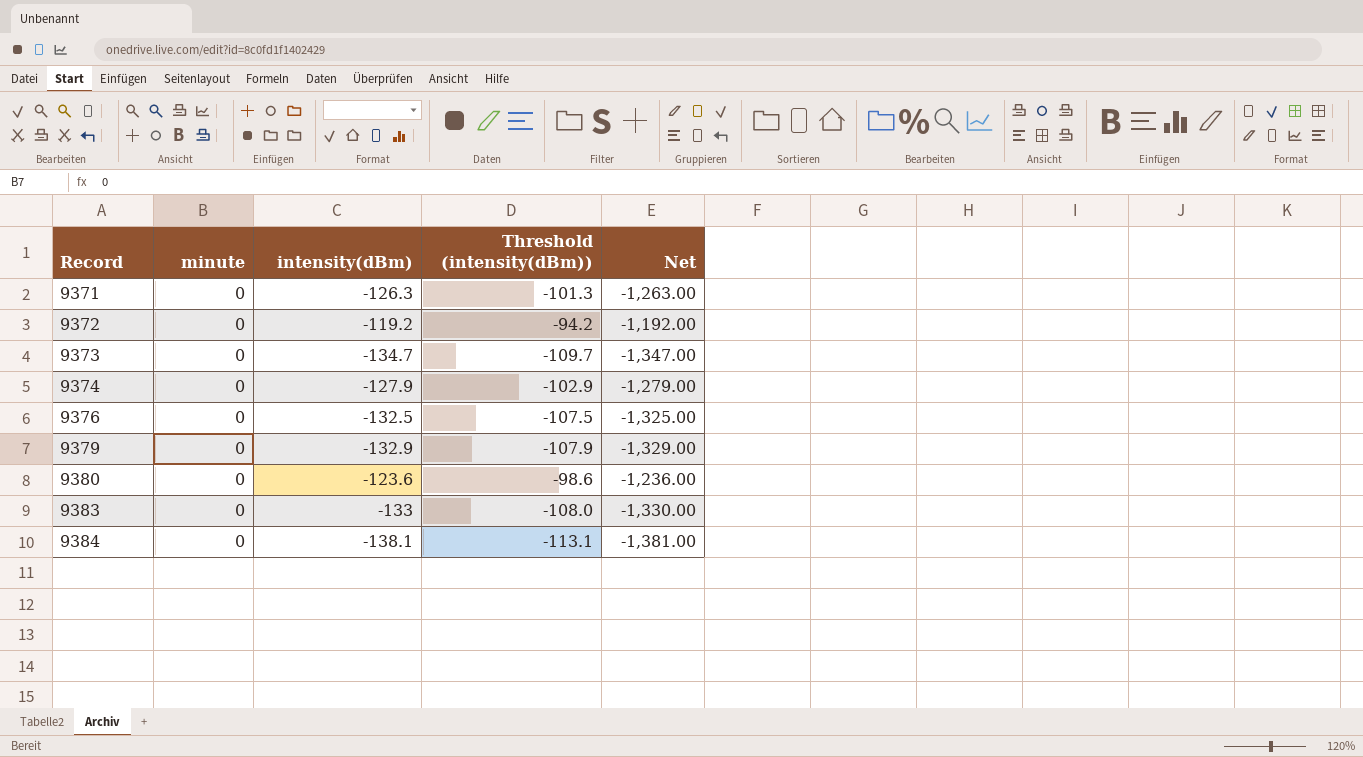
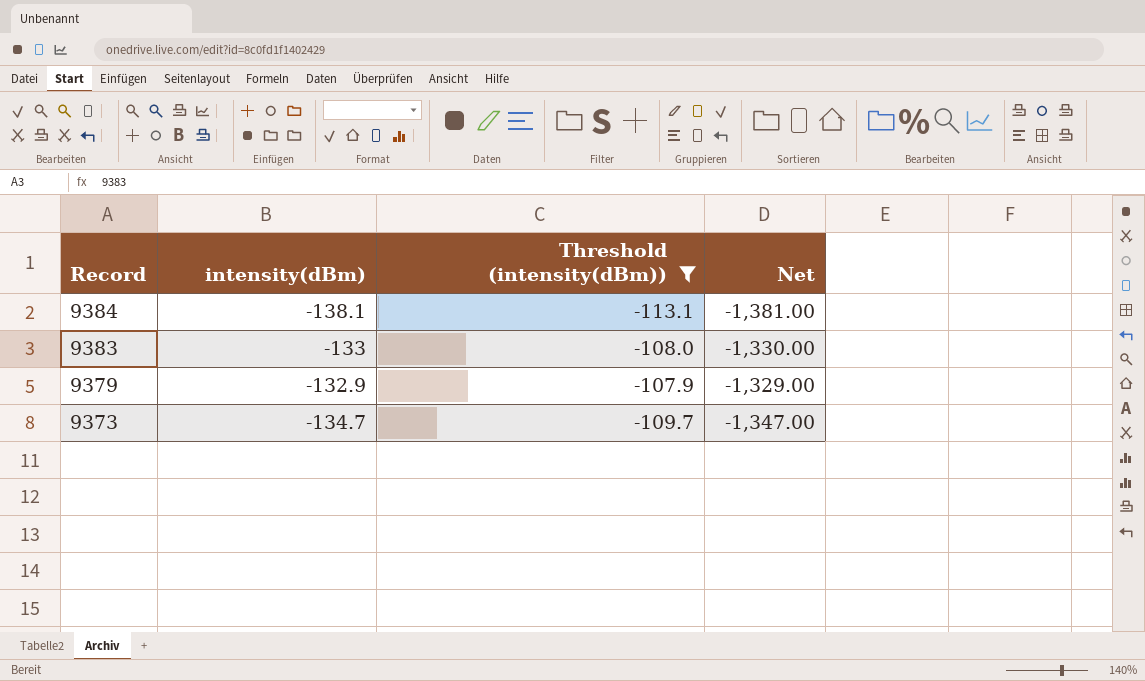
filter: none -> Threshold (intensity(dBm)) <= -107.9
row order: Record ascending -> Record descending
column minute | position: 2 -> none

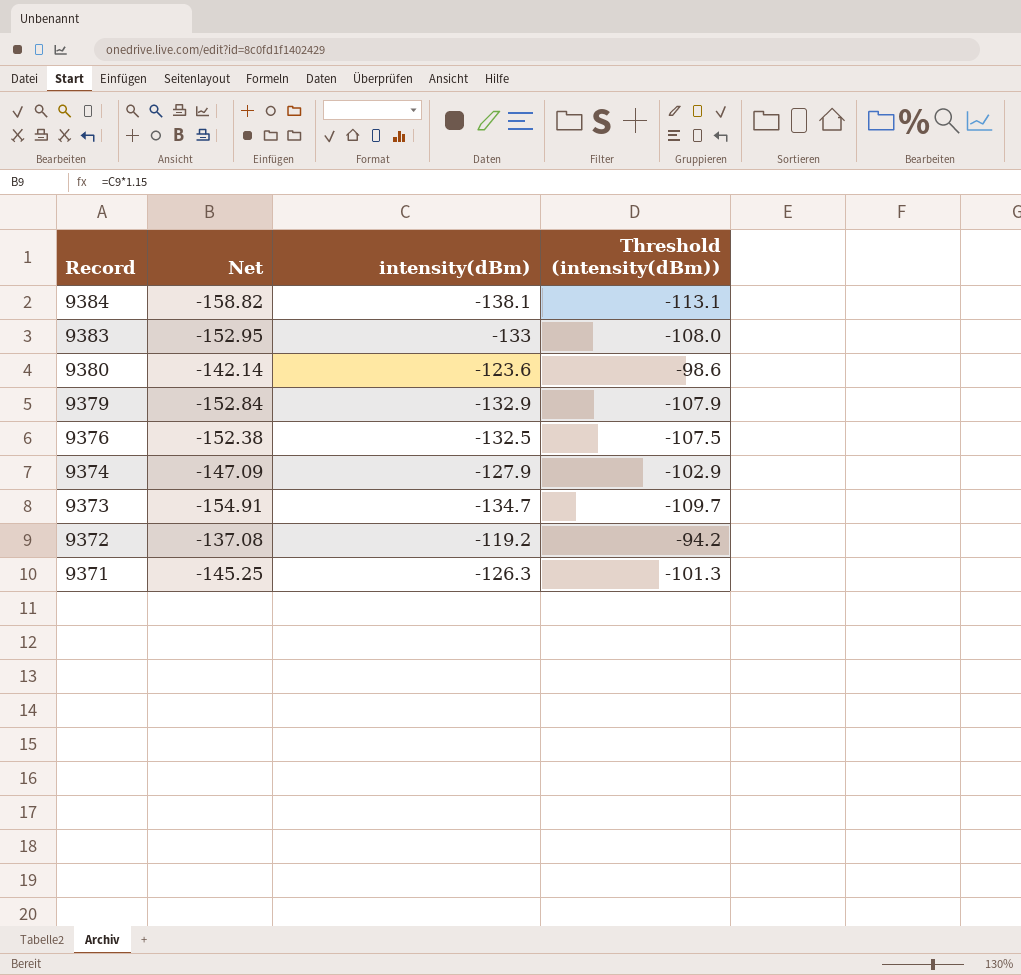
filter: Threshold (intensity(dBm)) <= -107.9 -> none
column Net | formula: [intensity(dBm)] * 10 -> [intensity(dBm)] * 1.15
column Net | position: 4 -> 2

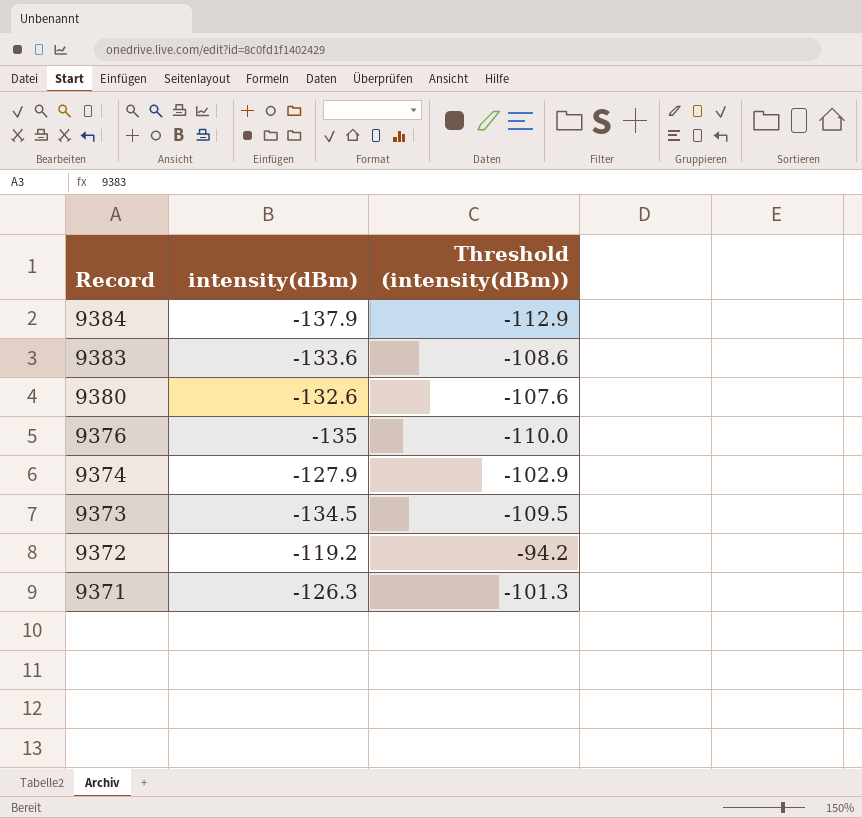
column Net | formula: [intensity(dBm)] * 1.15 -> none
row 9379: -152.84 | -132.9 | -107.9 -> none
9384 | intensity(dBm): -138.1 -> -137.9
9384 | Threshold (intensity(dBm)): -113.1 -> -112.9
9383 | intensity(dBm): -133 -> -133.6
9383 | Threshold (intensity(dBm)): -108.0 -> -108.6
9380 | intensity(dBm): -123.6 -> -132.6
9380 | Threshold (intensity(dBm)): -98.6 -> -107.6
9376 | intensity(dBm): -132.5 -> -135
9376 | Threshold (intensity(dBm)): -107.5 -> -110.0
9373 | intensity(dBm): -134.7 -> -134.5
9373 | Threshold (intensity(dBm)): -109.7 -> -109.5

